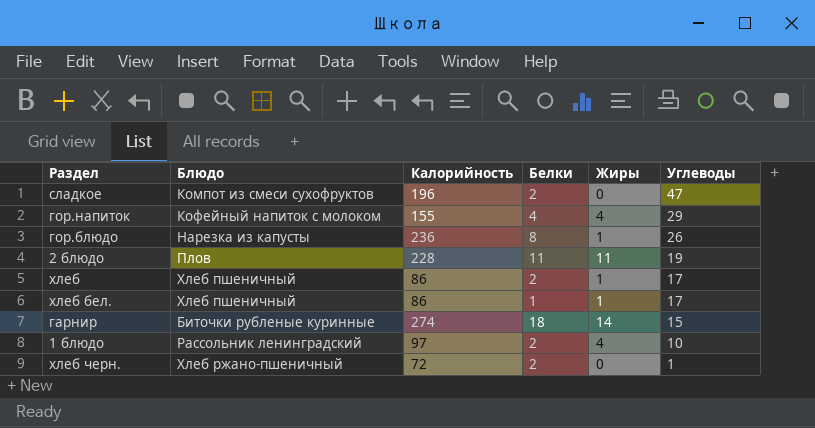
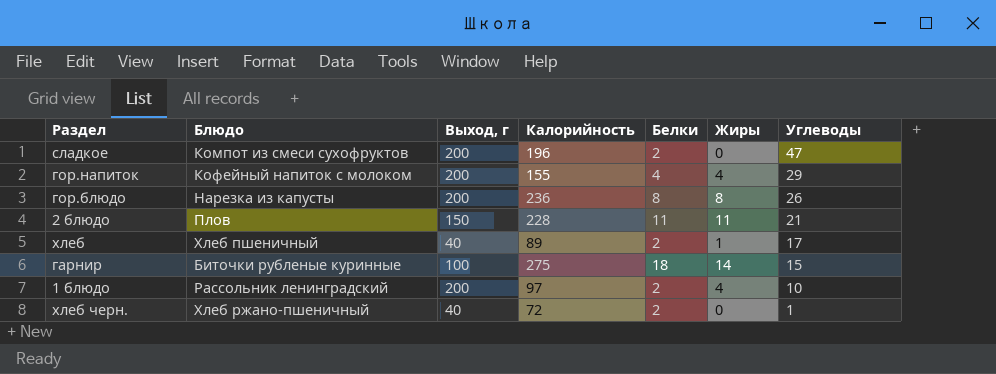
column Выход, г | position: none -> 3
row хлеб бел.: Хлеб пшеничный | 86 | 1 | 1 | 17 -> none
гор.блюдо | Жиры: 1 -> 8
2 блюдо | Углеводы: 19 -> 21
хлеб | Калорийность: 86 -> 89
гарнир | Калорийность: 274 -> 275

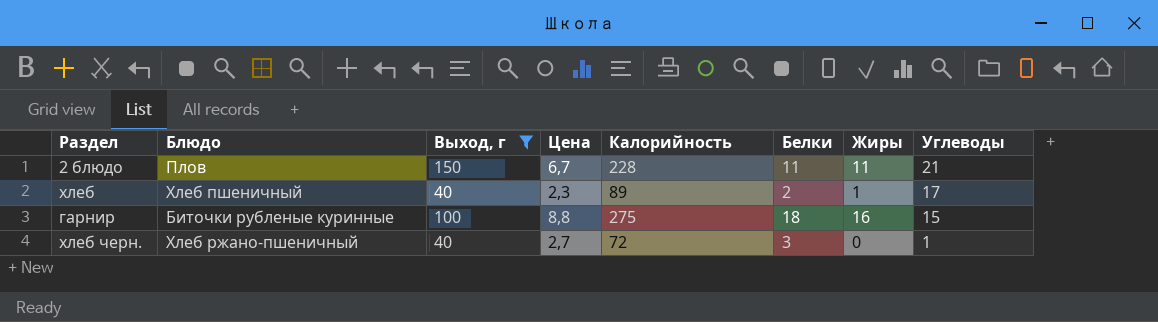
filter: none -> Выход, г != 200
column Цена | position: none -> 4
гарнир | Жиры: 14 -> 16
хлеб черн. | Белки: 2 -> 3

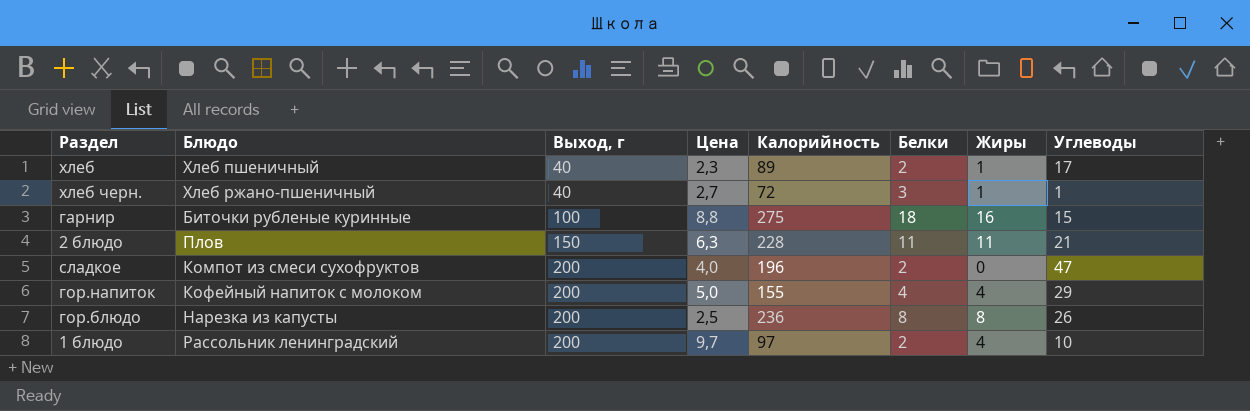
filter: Выход, г != 200 -> none
row order: Углеводы descending -> Выход, г ascending
хлеб черн. | Жиры: 0 -> 1
2 блюдо | Цена: 6,7 -> 6,3

